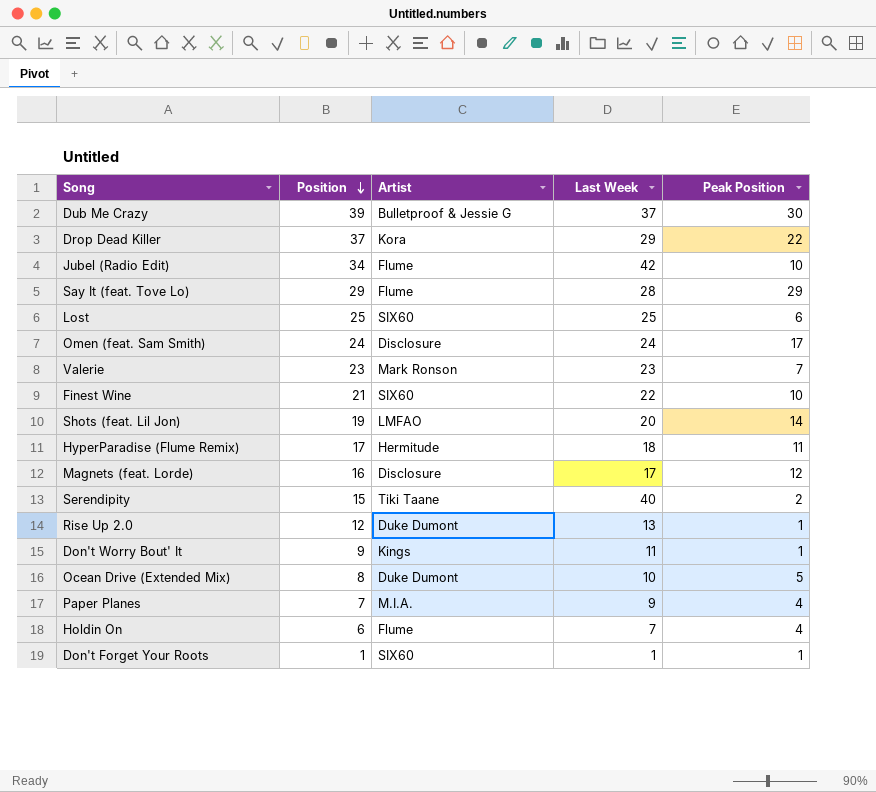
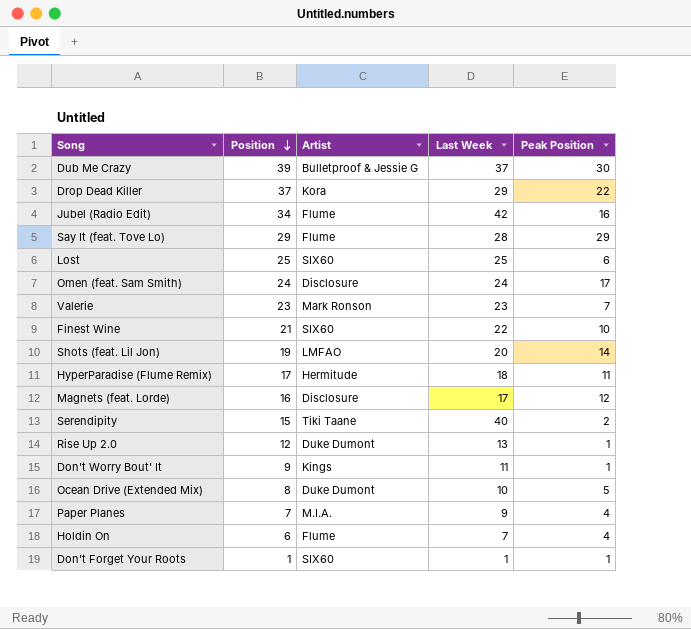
Jubel (Radio Edit) | Peak Position: 10 -> 16

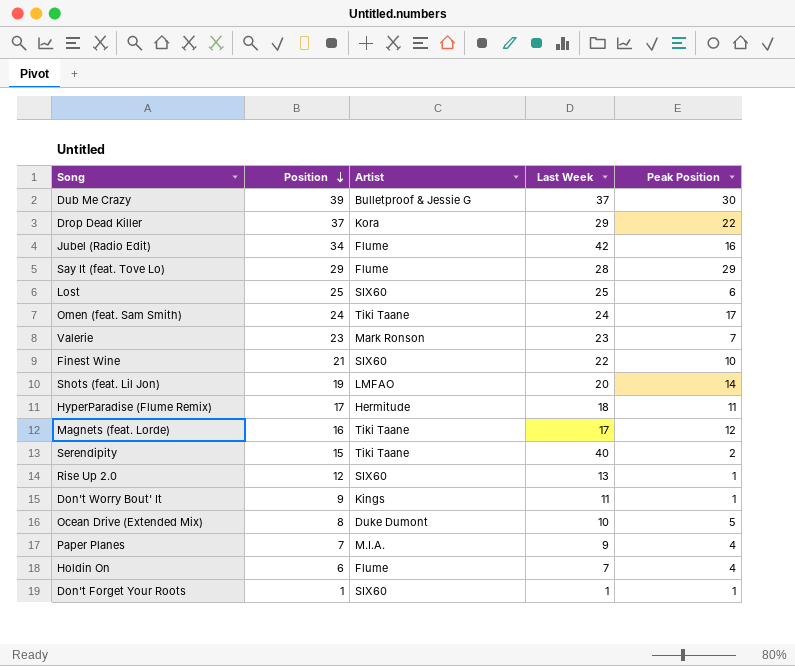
Omen (feat. Sam Smith) | Artist: Disclosure -> Tiki Taane
Magnets (feat. Lorde) | Artist: Disclosure -> Tiki Taane
Rise Up 2.0 | Artist: Duke Dumont -> SIX60

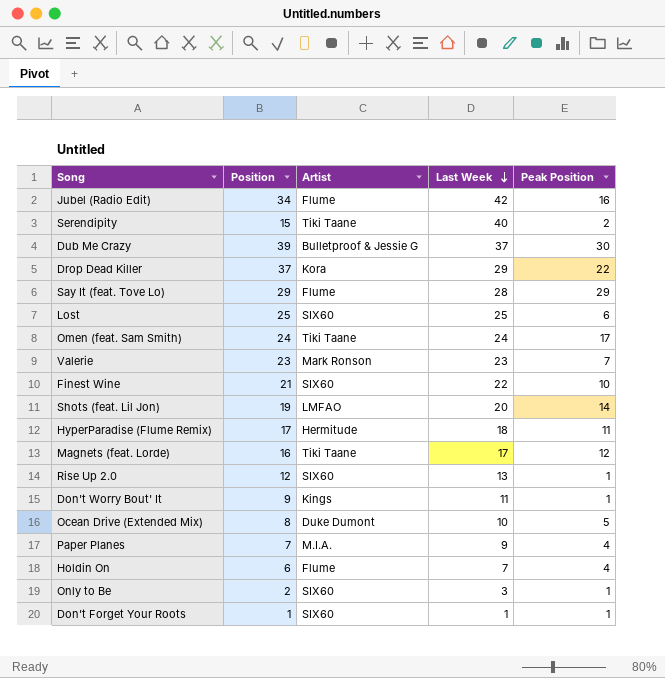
row order: Position descending -> Last Week descending
row Only to Be: none -> 2 | SIX60 | 3 | 1

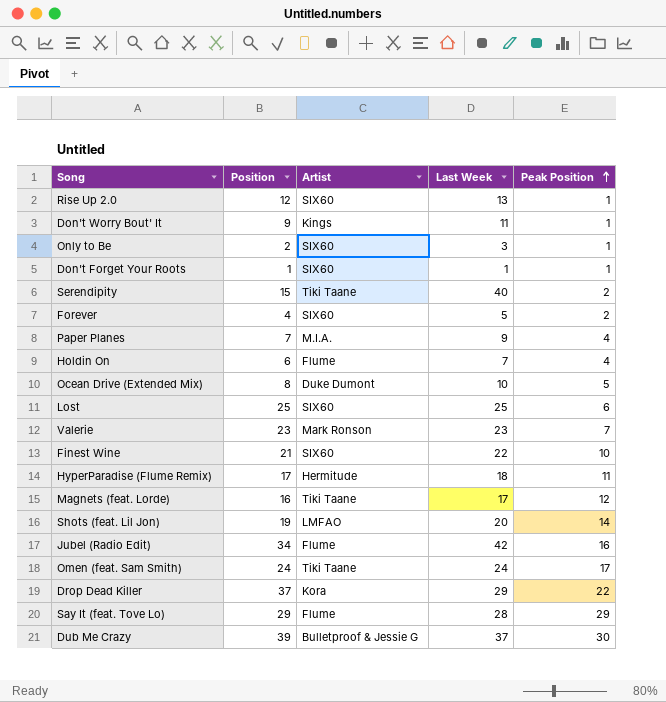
row order: Last Week descending -> Peak Position ascending
row Forever: none -> 4 | SIX60 | 5 | 2

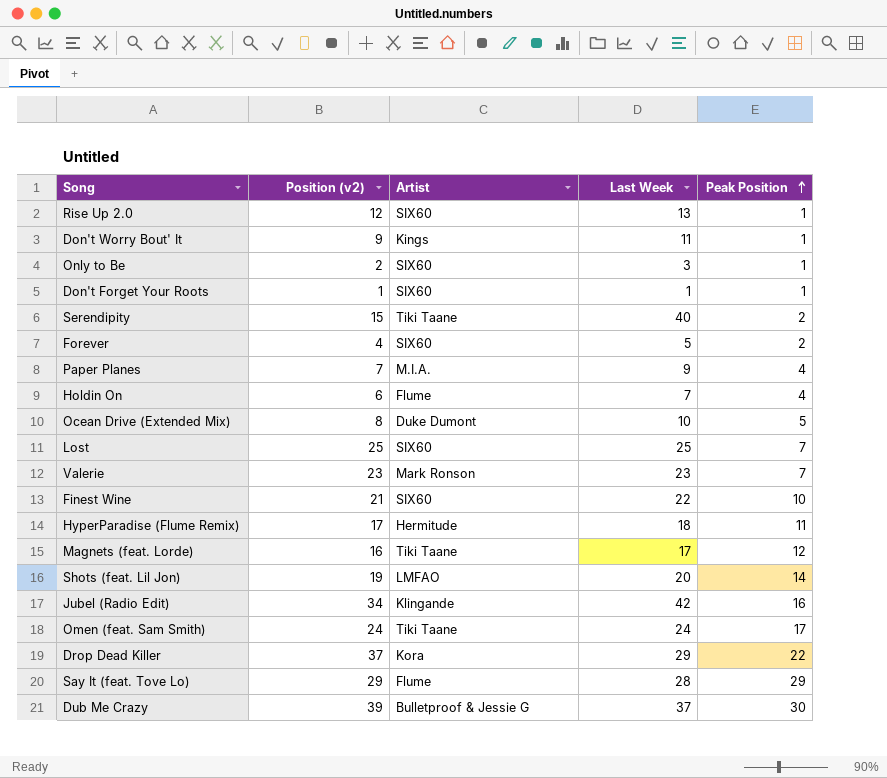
column name: Position -> Position (v2)
Lost | Peak Position: 6 -> 7
Jubel (Radio Edit) | Artist: Flume -> Klingande

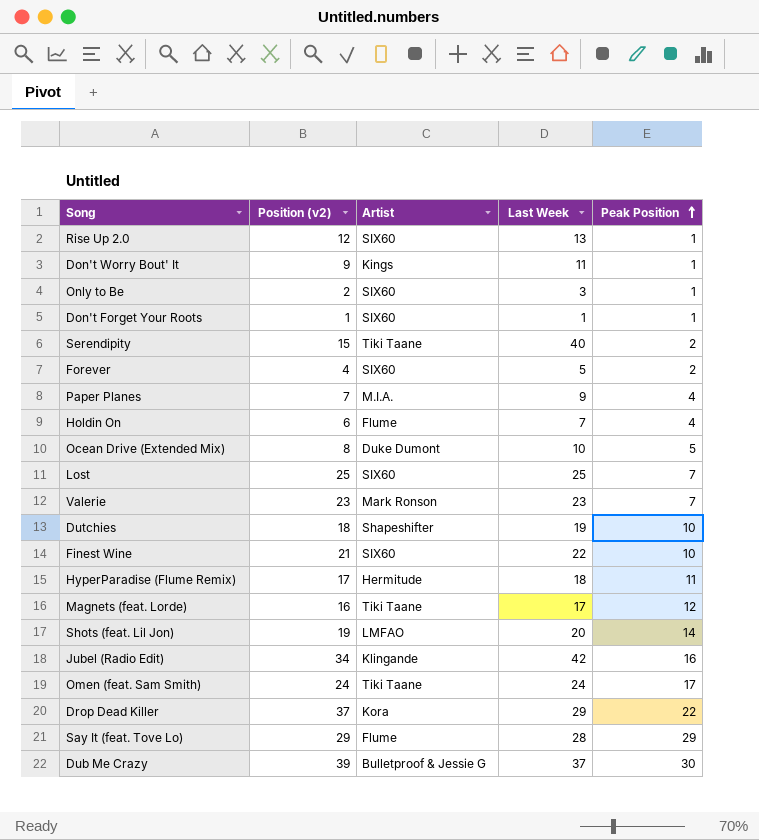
row Dutchies: none -> 18 | Shapeshifter | 19 | 10

